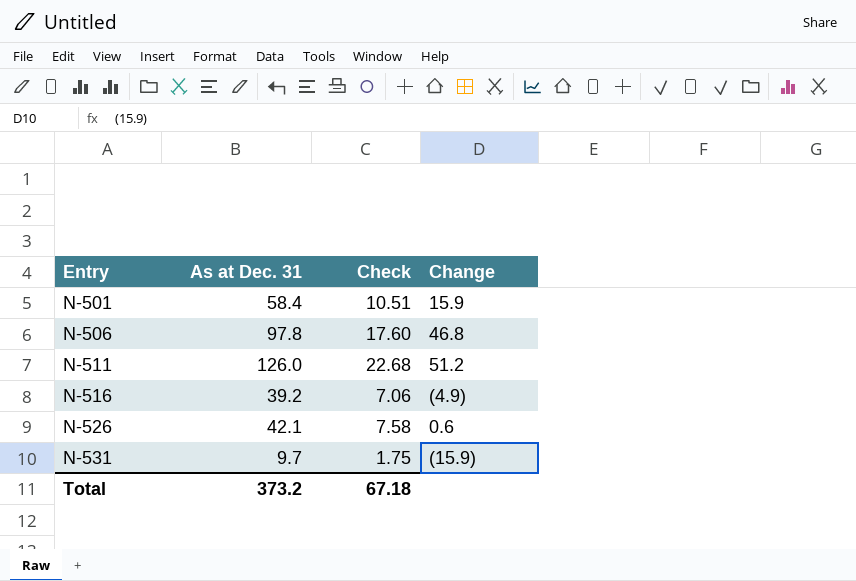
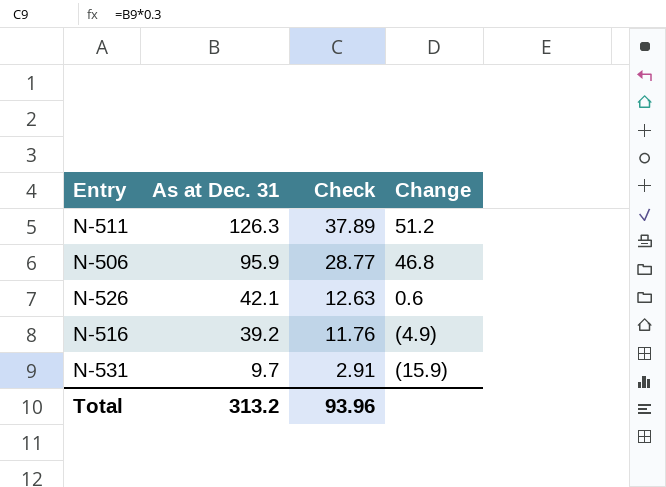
row order: Entry ascending -> As at Dec. 31 descending
column Check | formula: [As at Dec. 31] * 0.18 -> [As at Dec. 31] * 0.3
row N-501: 58.4 | 10.51 | 15.9 -> none
N-511 | As at Dec. 31: 126.0 -> 126.3
N-506 | As at Dec. 31: 97.8 -> 95.9
Total | As at Dec. 31: 373.2 -> 313.2
Total | Check: 67.18 -> 93.96

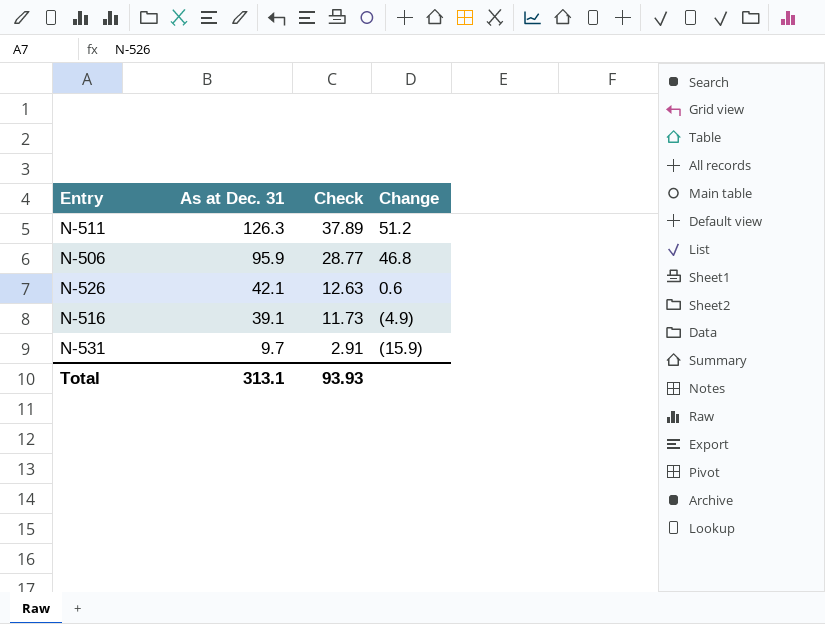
N-516 | As at Dec. 31: 39.2 -> 39.1
N-516 | Check: 11.76 -> 11.73
Total | As at Dec. 31: 313.2 -> 313.1
Total | Check: 93.96 -> 93.93

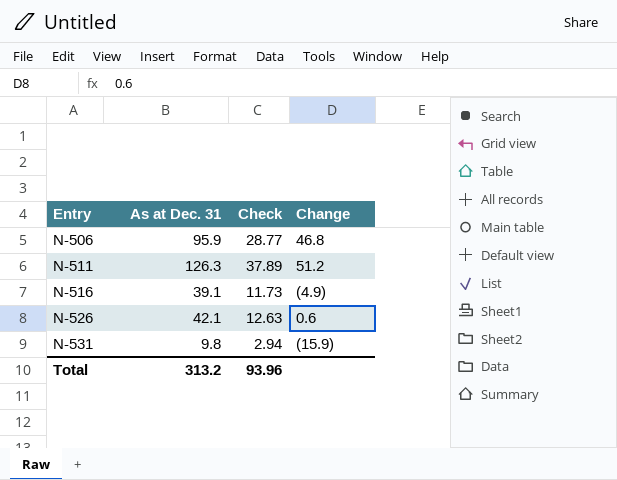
row order: As at Dec. 31 descending -> Entry ascending
N-531 | As at Dec. 31: 9.7 -> 9.8
N-531 | Check: 2.91 -> 2.94
Total | As at Dec. 31: 313.1 -> 313.2
Total | Check: 93.93 -> 93.96

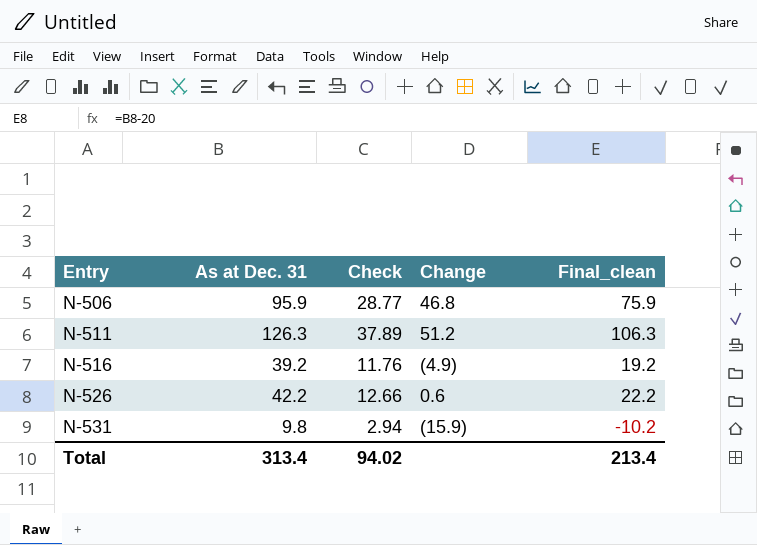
column Final_clean | formula: none -> [As at Dec. 31] - 20
N-516 | As at Dec. 31: 39.1 -> 39.2
N-516 | Check: 11.73 -> 11.76
N-526 | As at Dec. 31: 42.1 -> 42.2
N-526 | Check: 12.63 -> 12.66
Total | As at Dec. 31: 313.2 -> 313.4
Total | Check: 93.96 -> 94.02

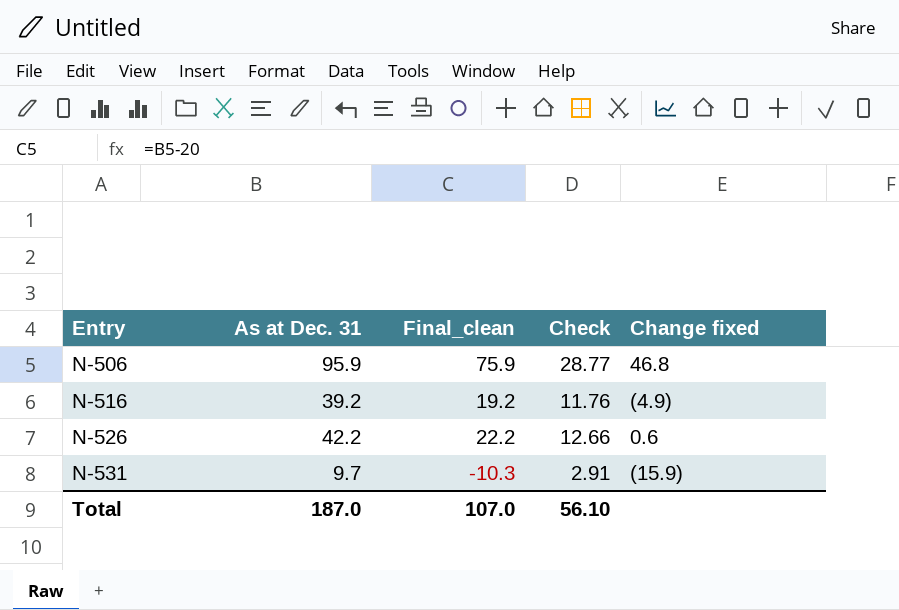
column Final_clean | position: 5 -> 3
column name: Change -> Change fixed
row N-511: 126.3 | 37.89 | 51.2 | 106.3 -> none
N-531 | As at Dec. 31: 9.8 -> 9.7
N-531 | Final_clean: -10.2 -> -10.3
N-531 | Check: 2.94 -> 2.91
Total | As at Dec. 31: 313.4 -> 187.0
Total | Final_clean: 213.4 -> 107.0
Total | Check: 94.02 -> 56.10

